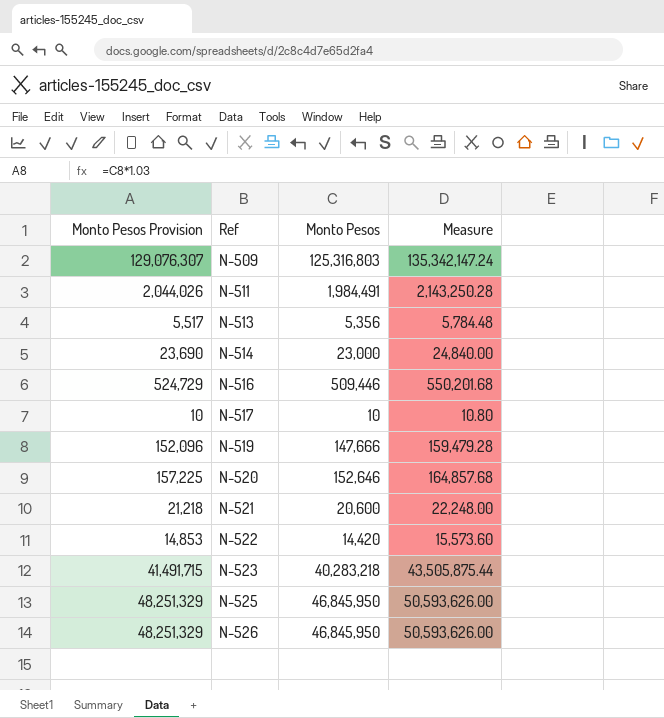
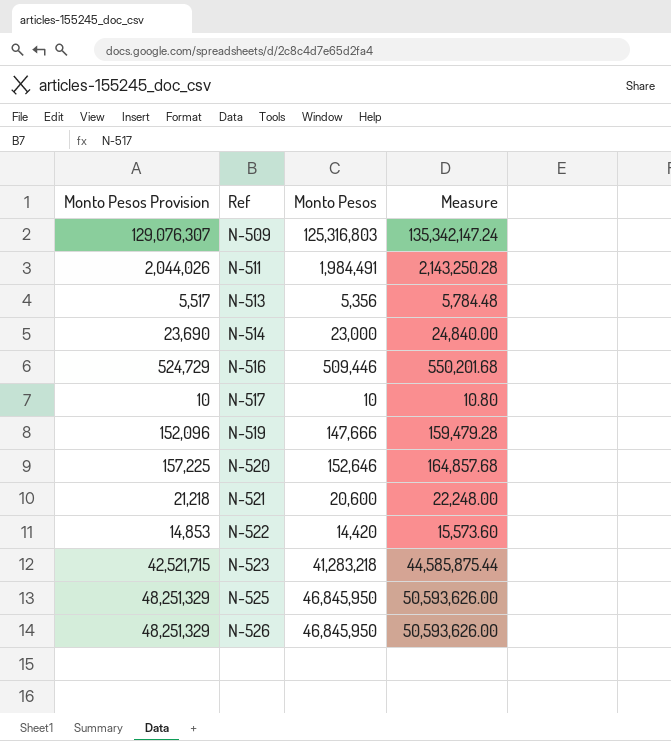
N-523 | Monto Pesos Provision: 41,491,715 -> 42,521,715
N-523 | Monto Pesos: 40,283,218 -> 41,283,218
N-523 | Measure: 43,505,875.44 -> 44,585,875.44

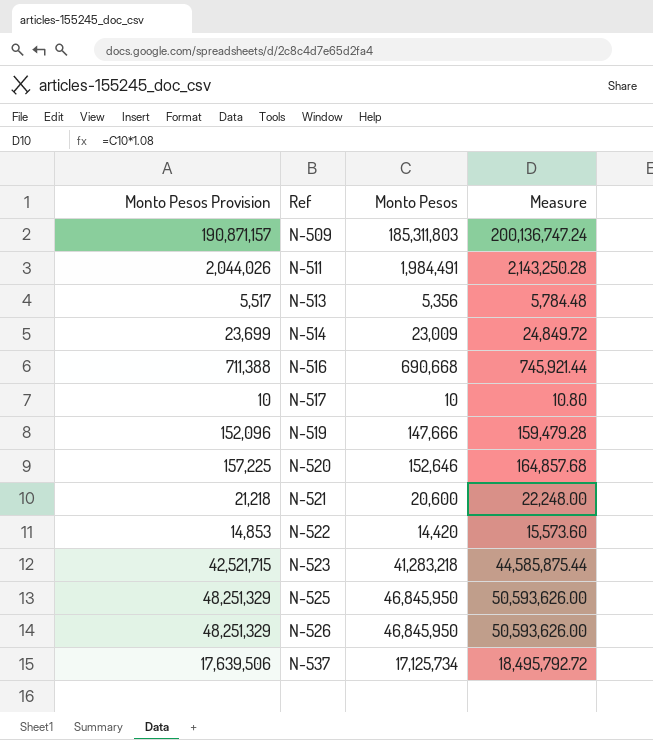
N-509 | Monto Pesos Provision: 129,076,307 -> 190,871,157
N-509 | Monto Pesos: 125,316,803 -> 185,311,803
N-509 | Measure: 135,342,147.24 -> 200,136,747.24
N-514 | Monto Pesos Provision: 23,690 -> 23,699
N-514 | Monto Pesos: 23,000 -> 23,009
N-514 | Measure: 24,840.00 -> 24,849.72
N-516 | Monto Pesos Provision: 524,729 -> 711,388
N-516 | Monto Pesos: 509,446 -> 690,668
N-516 | Measure: 550,201.68 -> 745,921.44
row N-537: none -> 17,639,506 | 17,125,734 | 18,495,792.72

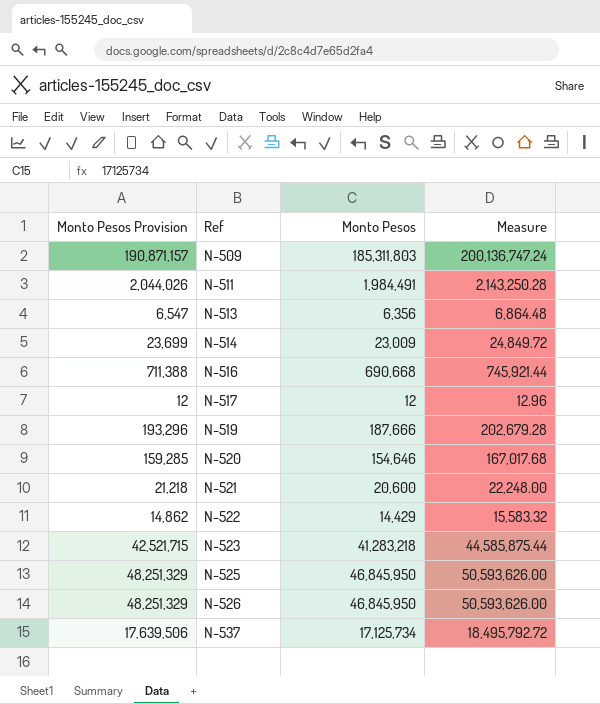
N-513 | Monto Pesos Provision: 5,517 -> 6,547
N-513 | Monto Pesos: 5,356 -> 6,356
N-513 | Measure: 5,784.48 -> 6,864.48
N-517 | Monto Pesos Provision: 10 -> 12
N-517 | Monto Pesos: 10 -> 12
N-517 | Measure: 10.80 -> 12.96
N-519 | Monto Pesos Provision: 152,096 -> 193,296
N-519 | Monto Pesos: 147,666 -> 187,666
N-519 | Measure: 159,479.28 -> 202,679.28
N-520 | Monto Pesos Provision: 157,225 -> 159,285
N-520 | Monto Pesos: 152,646 -> 154,646
N-520 | Measure: 164,857.68 -> 167,017.68
N-522 | Monto Pesos Provision: 14,853 -> 14,862
N-522 | Monto Pesos: 14,420 -> 14,429
N-522 | Measure: 15,573.60 -> 15,583.32

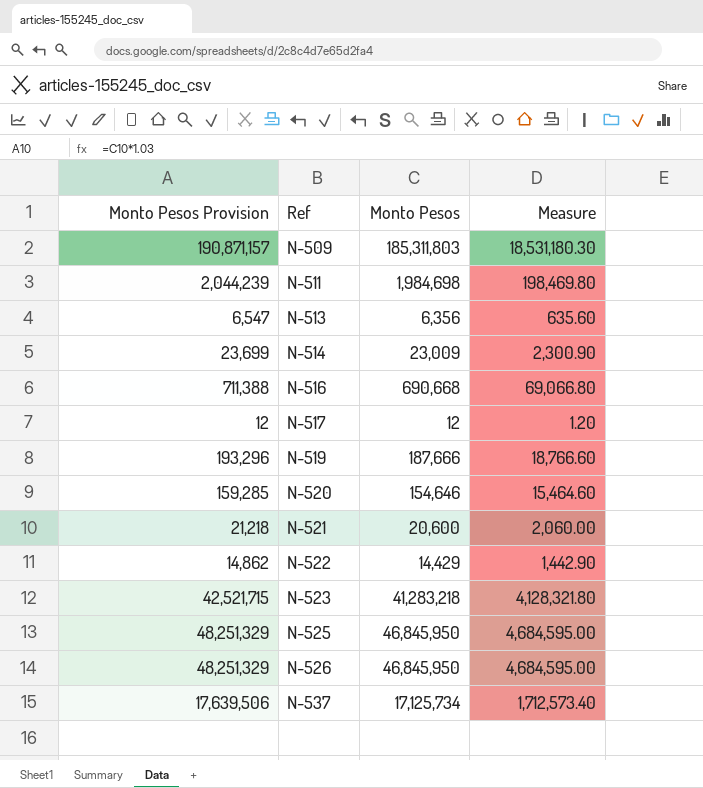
column Measure | formula: [Monto Pesos] * 1.08 -> [Monto Pesos] * 0.1
N-511 | Monto Pesos Provision: 2,044,026 -> 2,044,239
N-511 | Monto Pesos: 1,984,491 -> 1,984,698

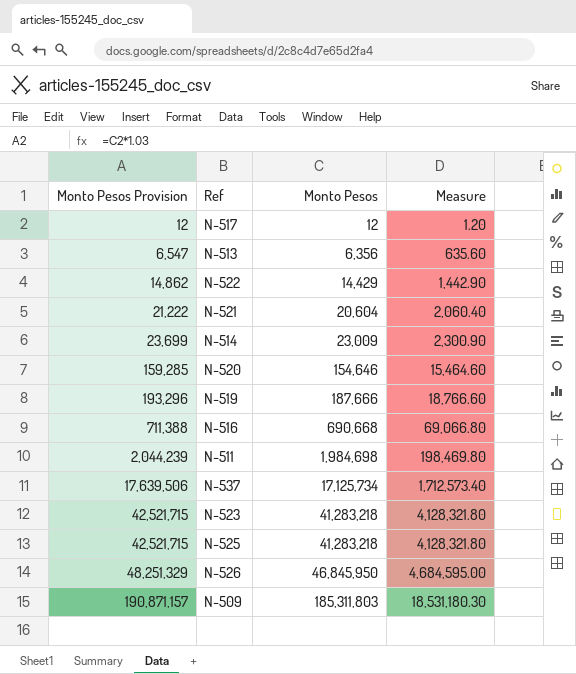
row order: Ref ascending -> Monto Pesos Provision ascending
N-521 | Monto Pesos Provision: 21,218 -> 21,222
N-521 | Monto Pesos: 20,600 -> 20,604
N-521 | Measure: 2,060.00 -> 2,060.40
N-525 | Monto Pesos Provision: 48,251,329 -> 42,521,715
N-525 | Monto Pesos: 46,845,950 -> 41,283,218
N-525 | Measure: 4,684,595.00 -> 4,128,321.80

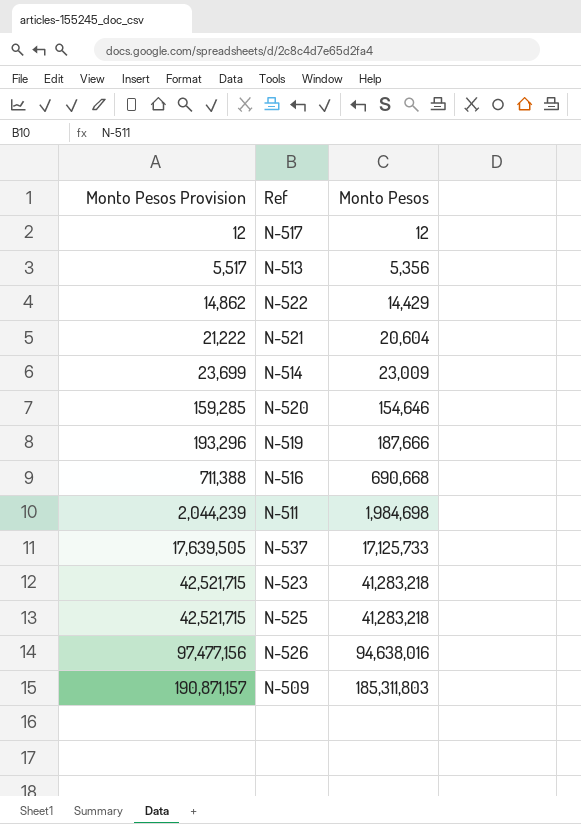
column Measure | formula: [Monto Pesos] * 0.1 -> none
N-513 | Monto Pesos Provision: 6,547 -> 5,517
N-513 | Monto Pesos: 6,356 -> 5,356
N-537 | Monto Pesos Provision: 17,639,506 -> 17,639,505
N-537 | Monto Pesos: 17,125,734 -> 17,125,733
N-526 | Monto Pesos Provision: 48,251,329 -> 97,477,156
N-526 | Monto Pesos: 46,845,950 -> 94,638,016

